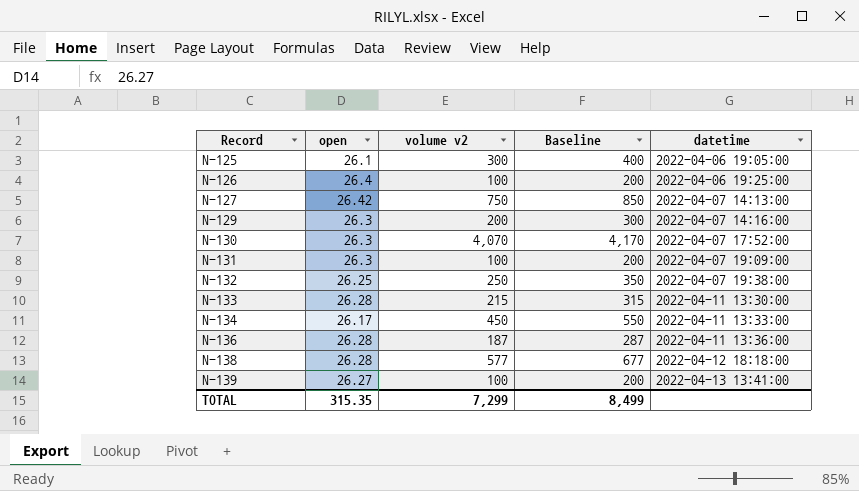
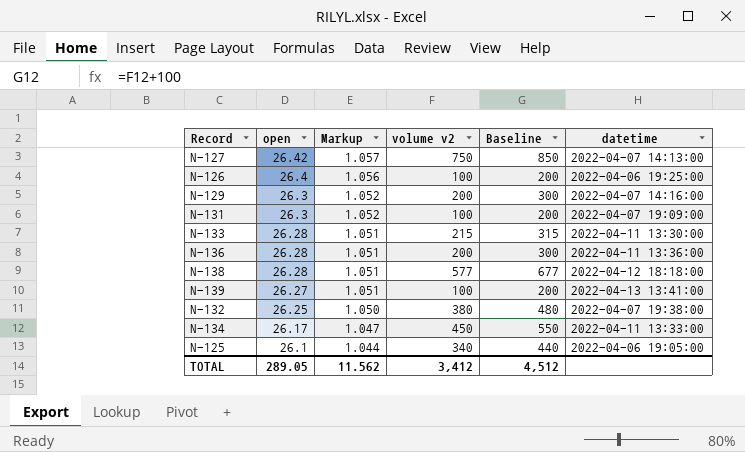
row order: Record ascending -> open descending
column Markup | formula: none -> [open] * 0.04
row N-130: 26.3 | 4,070 | 4,170 | 2022-04-07 17:52:00 -> none
N-136 | volume v2: 187 -> 200
N-136 | Baseline: 287 -> 300
N-132 | volume v2: 250 -> 380
N-132 | Baseline: 350 -> 480
N-125 | volume v2: 300 -> 340
N-125 | Baseline: 400 -> 440
TOTAL | open: 315.35 -> 289.05
TOTAL | volume v2: 7,299 -> 3,412
TOTAL | Baseline: 8,499 -> 4,512

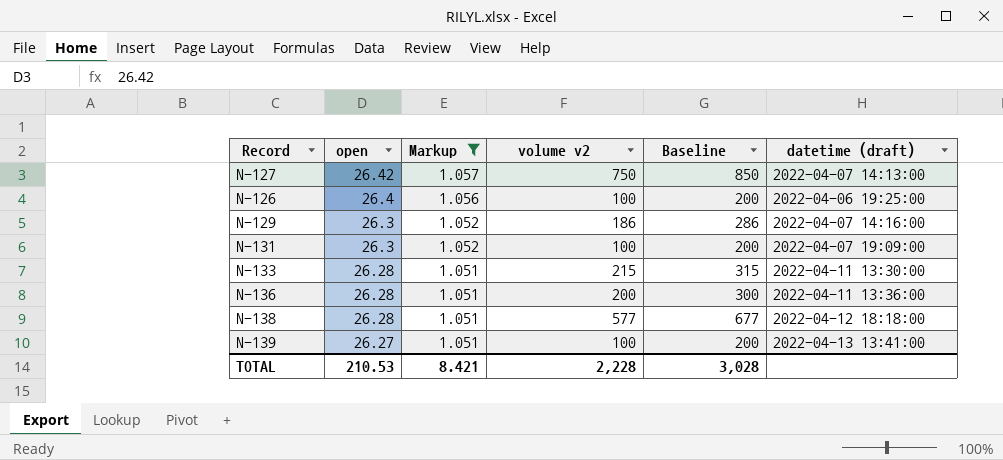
filter: none -> Markup >= 1.051
column name: datetime -> datetime (draft)
N-129 | volume v2: 200 -> 186
N-129 | Baseline: 300 -> 286
TOTAL | open: 289.05 -> 210.53
TOTAL | Markup: 11.562 -> 8.421
TOTAL | volume v2: 3,412 -> 2,228
TOTAL | Baseline: 4,512 -> 3,028

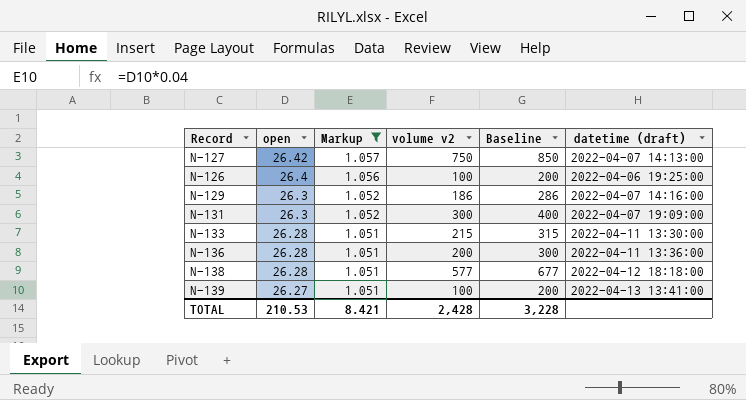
N-131 | volume v2: 100 -> 300
N-131 | Baseline: 200 -> 400
TOTAL | volume v2: 2,228 -> 2,428
TOTAL | Baseline: 3,028 -> 3,228

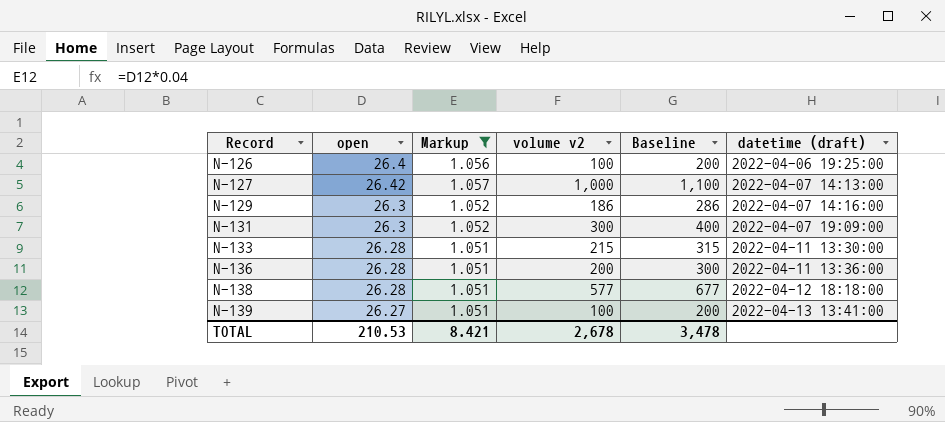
row order: open descending -> Record ascending
N-127 | volume v2: 750 -> 1,000
N-127 | Baseline: 850 -> 1,100
TOTAL | volume v2: 2,428 -> 2,678
TOTAL | Baseline: 3,228 -> 3,478

